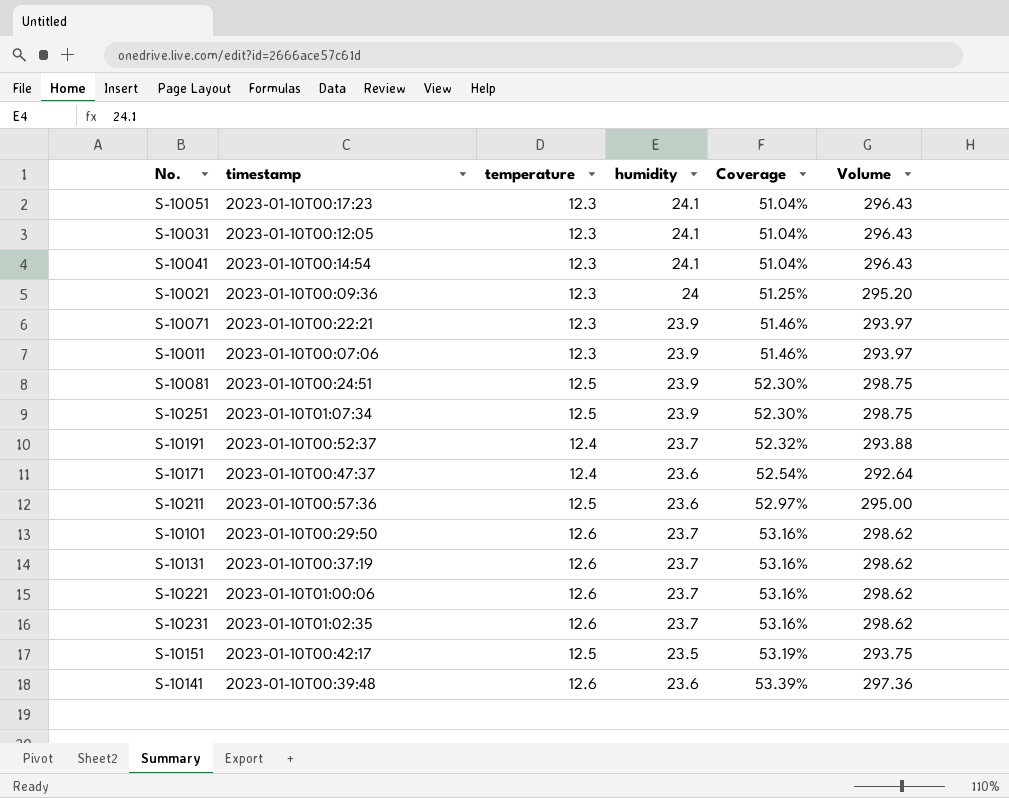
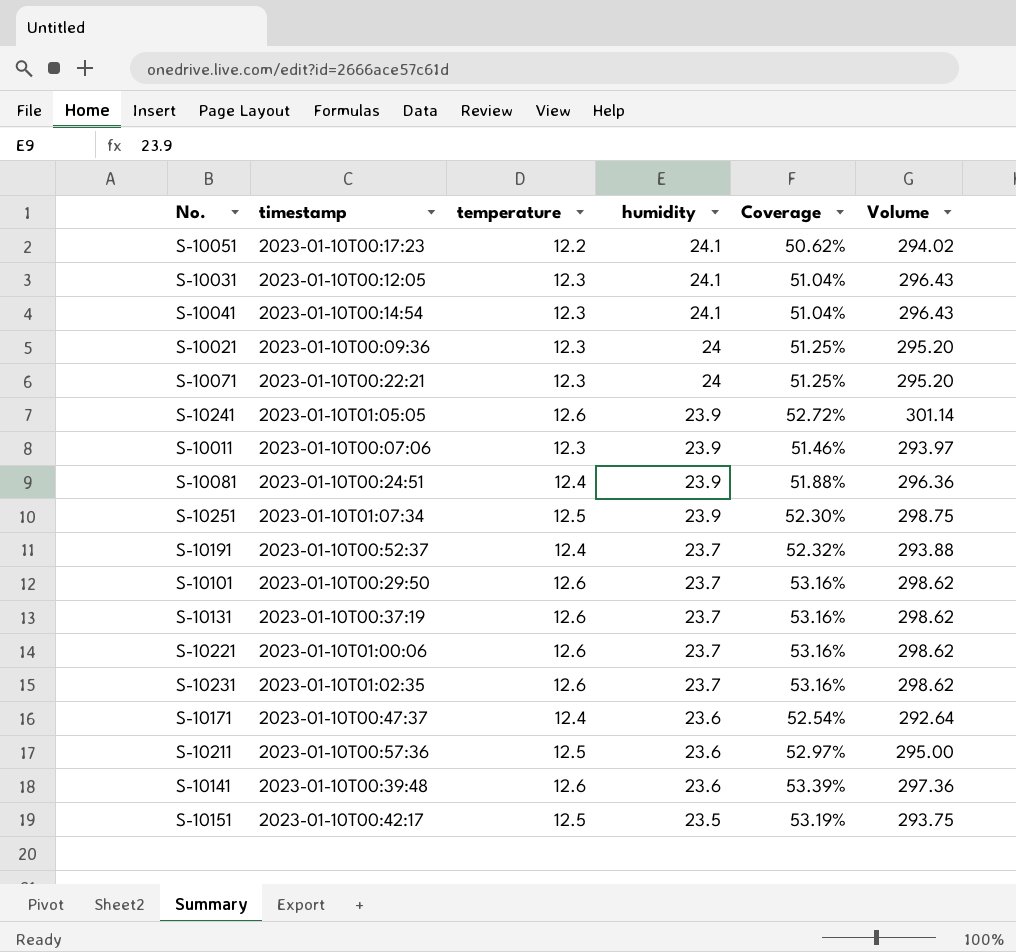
row order: Coverage ascending -> humidity descending
S-10051 | temperature: 12.3 -> 12.2
S-10051 | Coverage: 51.04% -> 50.62%
S-10051 | Volume: 296.43 -> 294.02
S-10071 | humidity: 23.9 -> 24
S-10071 | Coverage: 51.46% -> 51.25%
S-10071 | Volume: 293.97 -> 295.20
row S-10241: none -> 2023-01-10T01:05:05 | 12.6 | 23.9 | 52.72% | 301.14
S-10081 | temperature: 12.5 -> 12.4
S-10081 | Coverage: 52.30% -> 51.88%
S-10081 | Volume: 298.75 -> 296.36

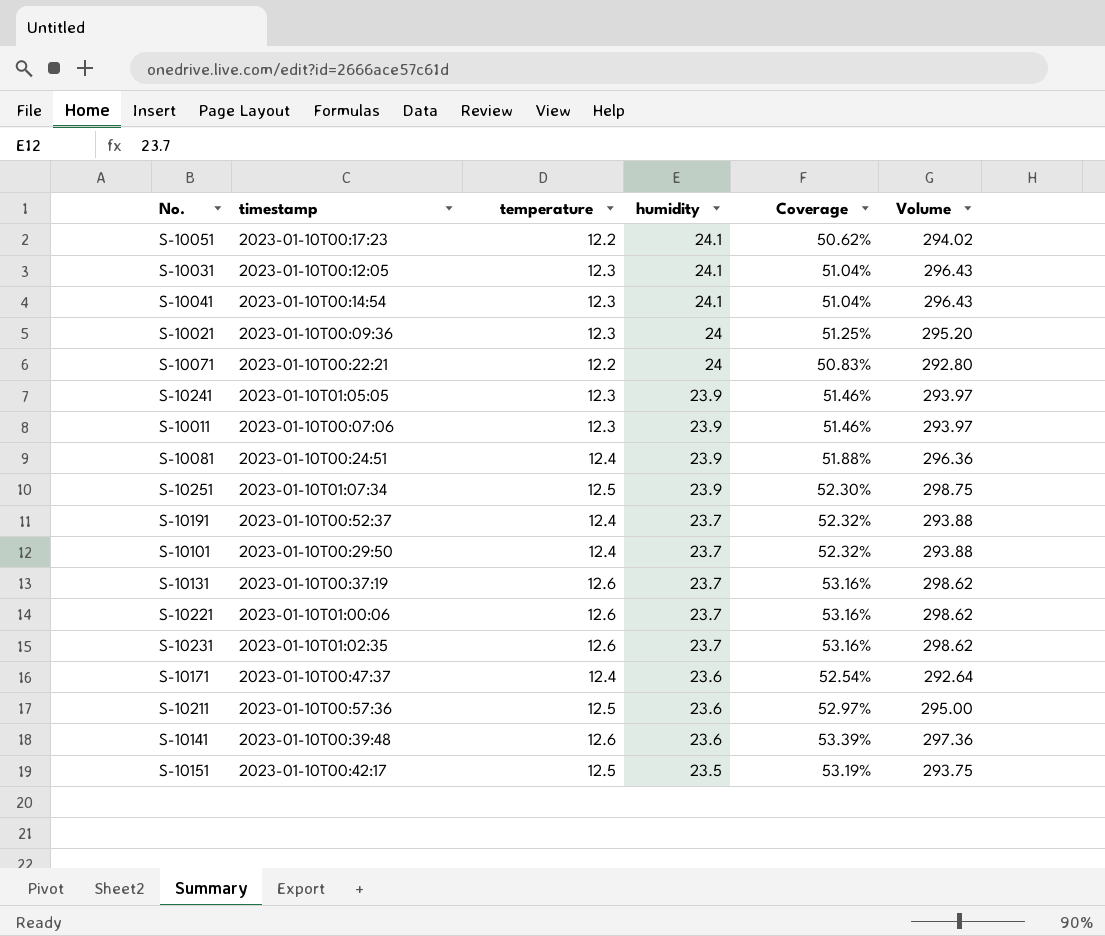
S-10071 | temperature: 12.3 -> 12.2
S-10071 | Coverage: 51.25% -> 50.83%
S-10071 | Volume: 295.20 -> 292.80
S-10241 | temperature: 12.6 -> 12.3
S-10241 | Coverage: 52.72% -> 51.46%
S-10241 | Volume: 301.14 -> 293.97
S-10101 | temperature: 12.6 -> 12.4
S-10101 | Coverage: 53.16% -> 52.32%
S-10101 | Volume: 298.62 -> 293.88

